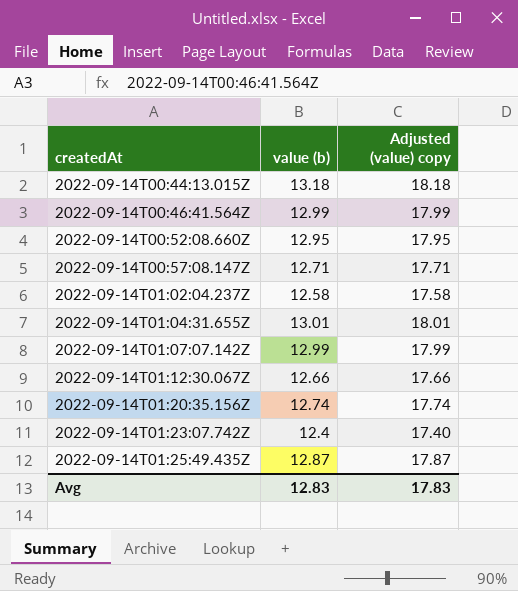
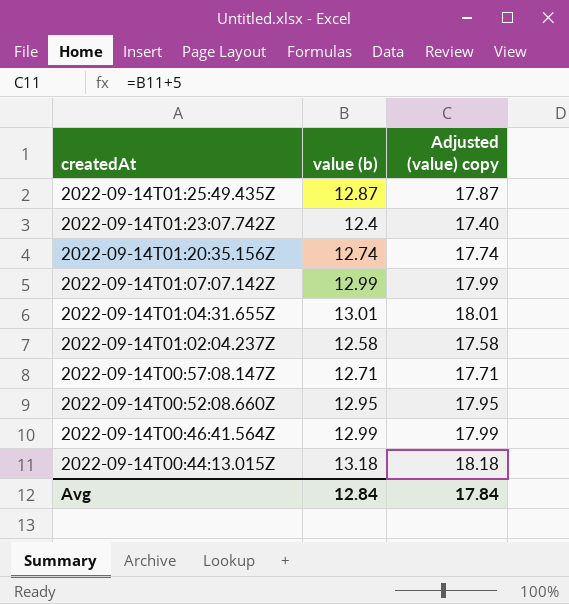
row order: createdAt ascending -> createdAt descending
row 2022-09-14T01:12:30.067Z: 12.66 | 17.66 -> none
Avg | value (b): 12.83 -> 12.84
Avg | Adjusted (value) copy: 17.83 -> 17.84

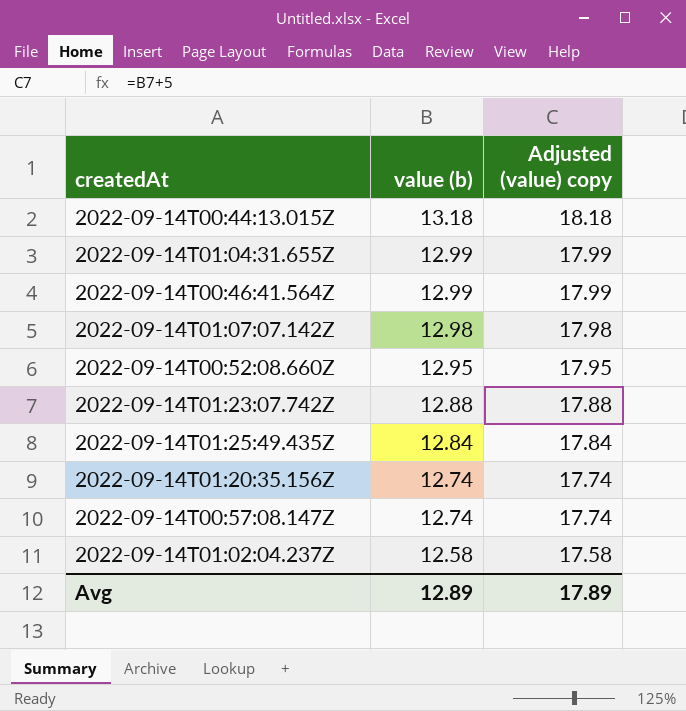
row order: createdAt descending -> value (b) descending
2022-09-14T01:04:31.655Z | value (b): 13.01 -> 12.99
2022-09-14T01:04:31.655Z | Adjusted (value) copy: 18.01 -> 17.99
2022-09-14T01:07:07.142Z | value (b): 12.99 -> 12.98
2022-09-14T01:07:07.142Z | Adjusted (value) copy: 17.99 -> 17.98
2022-09-14T01:23:07.742Z | value (b): 12.4 -> 12.88
2022-09-14T01:23:07.742Z | Adjusted (value) copy: 17.40 -> 17.88
2022-09-14T01:25:49.435Z | value (b): 12.87 -> 12.84
2022-09-14T01:25:49.435Z | Adjusted (value) copy: 17.87 -> 17.84
2022-09-14T00:57:08.147Z | value (b): 12.71 -> 12.74
2022-09-14T00:57:08.147Z | Adjusted (value) copy: 17.71 -> 17.74
Avg | value (b): 12.84 -> 12.89
Avg | Adjusted (value) copy: 17.84 -> 17.89

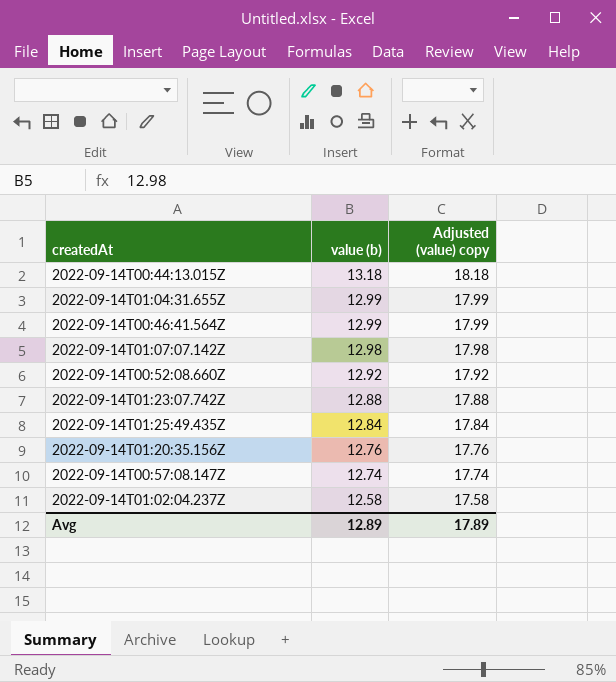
2022-09-14T00:52:08.660Z | value (b): 12.95 -> 12.92
2022-09-14T00:52:08.660Z | Adjusted (value) copy: 17.95 -> 17.92
2022-09-14T01:20:35.156Z | value (b): 12.74 -> 12.76
2022-09-14T01:20:35.156Z | Adjusted (value) copy: 17.74 -> 17.76

